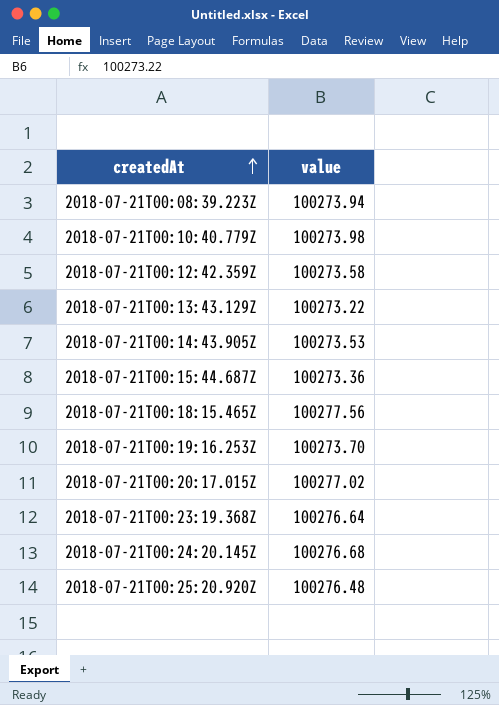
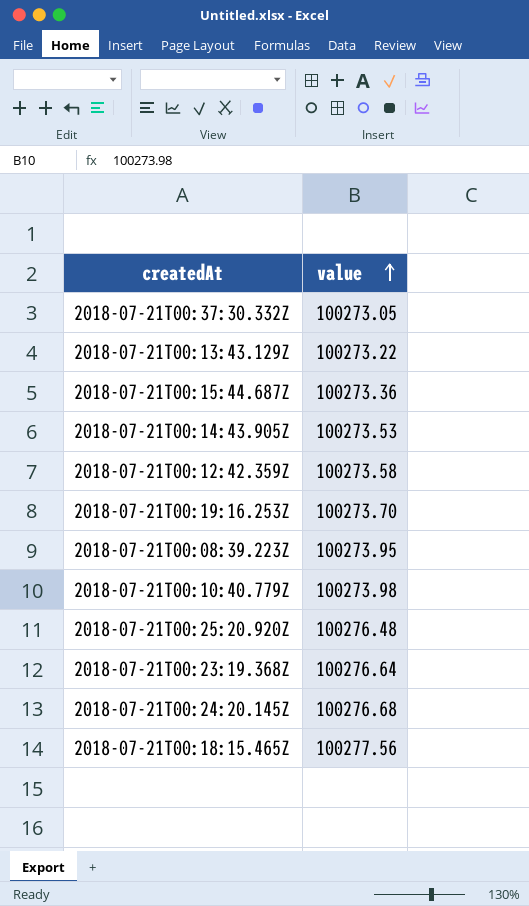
row order: createdAt ascending -> value ascending
row 2018-07-21T00:20:17.015Z: 100277.02 -> none
row 2018-07-21T00:37:30.332Z: none -> 100273.05
2018-07-21T00:08:39.223Z | value: 100273.94 -> 100273.95

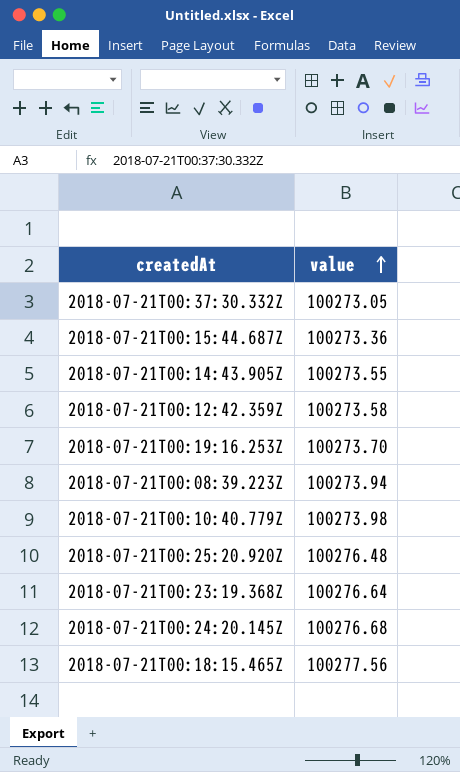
row 2018-07-21T00:13:43.129Z: 100273.22 -> none
2018-07-21T00:14:43.905Z | value: 100273.53 -> 100273.55
2018-07-21T00:08:39.223Z | value: 100273.95 -> 100273.94

